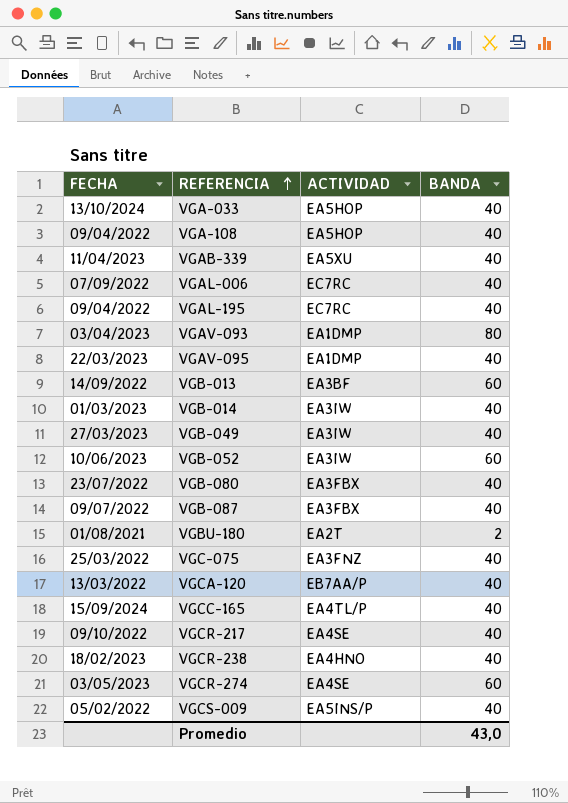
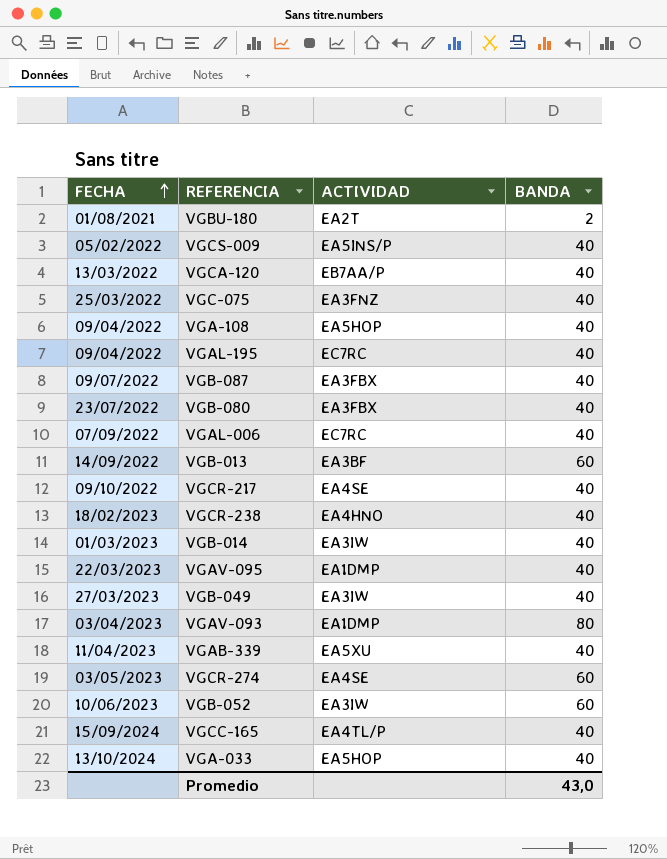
row order: REFERENCIA ascending -> FECHA ascending

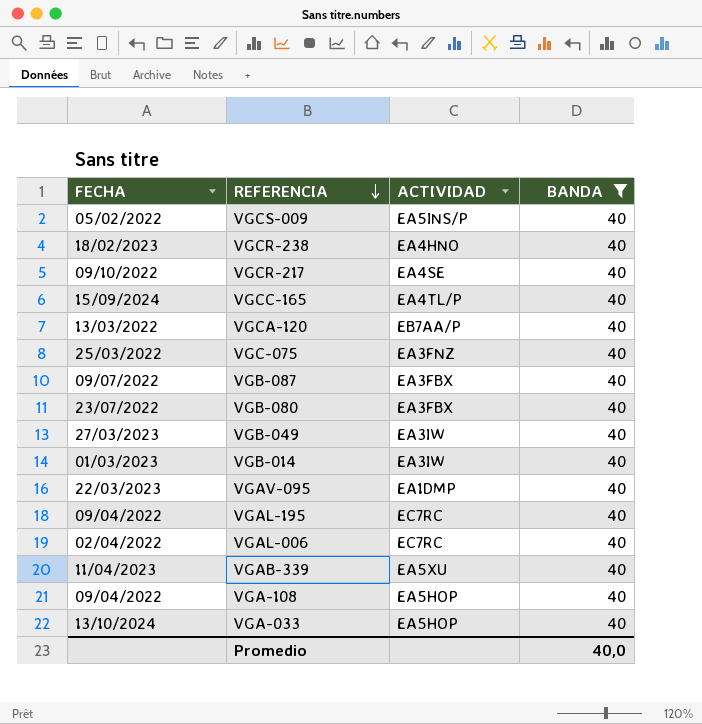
filter: none -> BANDA = 40
row order: FECHA ascending -> REFERENCIA descending
VGAL-006 | FECHA: 07/09/2022 -> 02/04/2022
Promedio | BANDA: 43,0 -> 40,0

